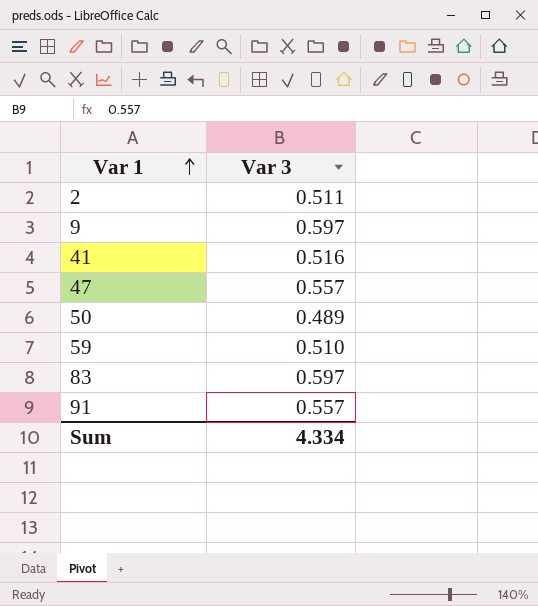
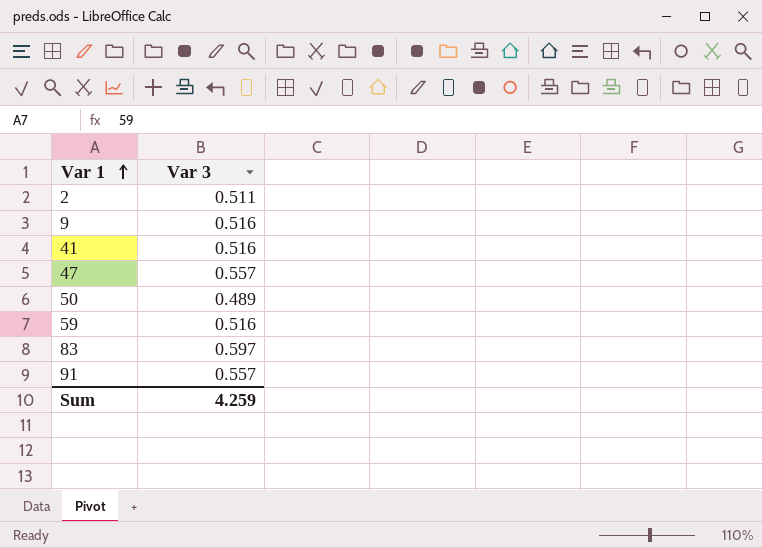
9 | Var 3: 0.597 -> 0.516
59 | Var 3: 0.510 -> 0.516
Sum | Var 3: 4.334 -> 4.259

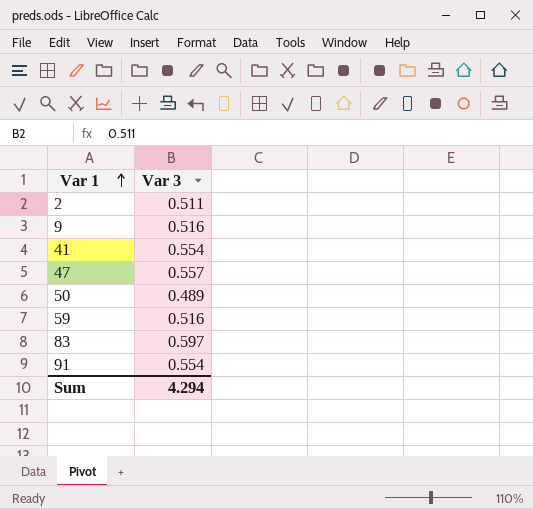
41 | Var 3: 0.516 -> 0.554
91 | Var 3: 0.557 -> 0.554
Sum | Var 3: 4.259 -> 4.294

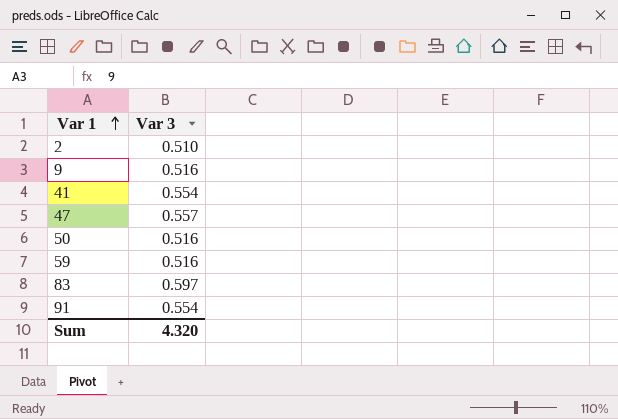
2 | Var 3: 0.511 -> 0.510
50 | Var 3: 0.489 -> 0.516
Sum | Var 3: 4.294 -> 4.320

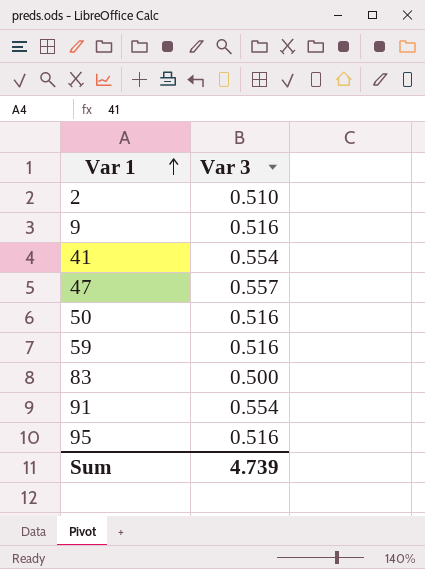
83 | Var 3: 0.597 -> 0.500
row 95: none -> 0.516
Sum | Var 3: 4.320 -> 4.739

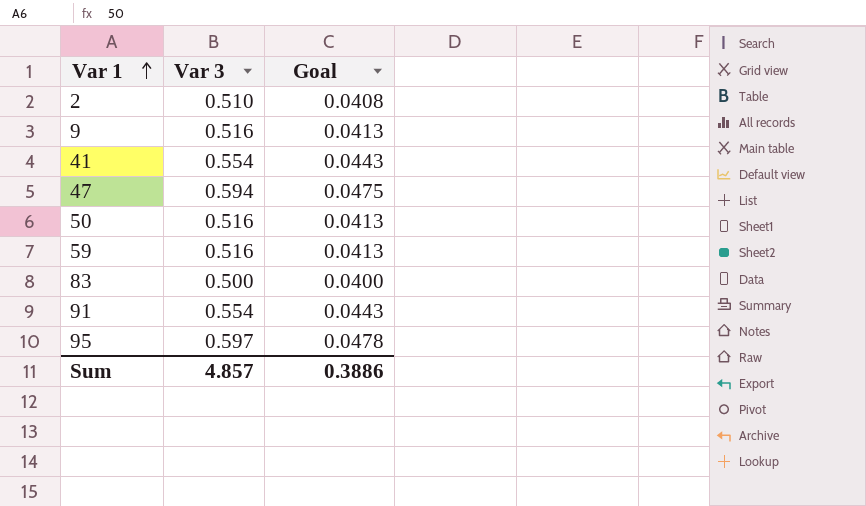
column Goal | formula: none -> [Var 3] * 0.08
47 | Var 3: 0.557 -> 0.594
95 | Var 3: 0.516 -> 0.597
Sum | Var 3: 4.739 -> 4.857

